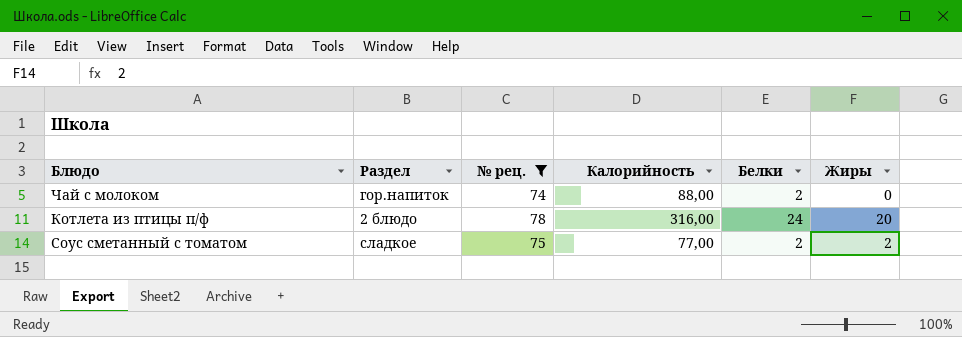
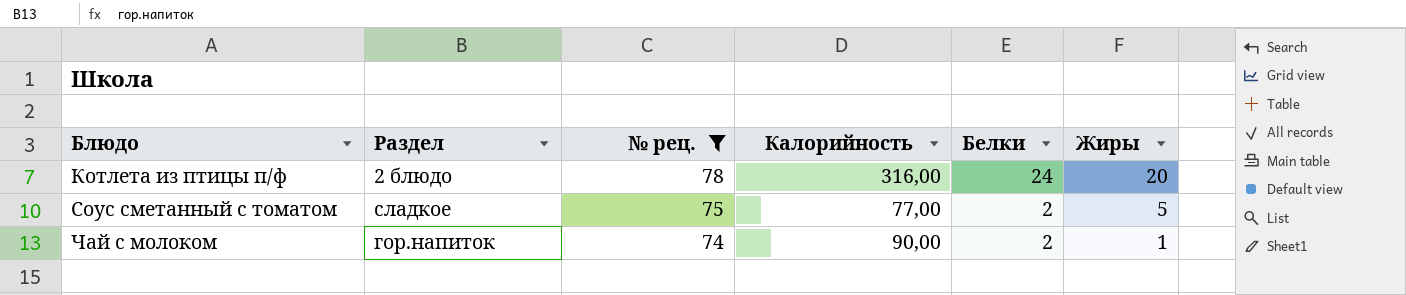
row order: none -> Блюдо ascending
Соус сметанный с томатом | Жиры: 2 -> 5
Чай с молоком | Калорийность: 88,00 -> 90,00
Чай с молоком | Жиры: 0 -> 1

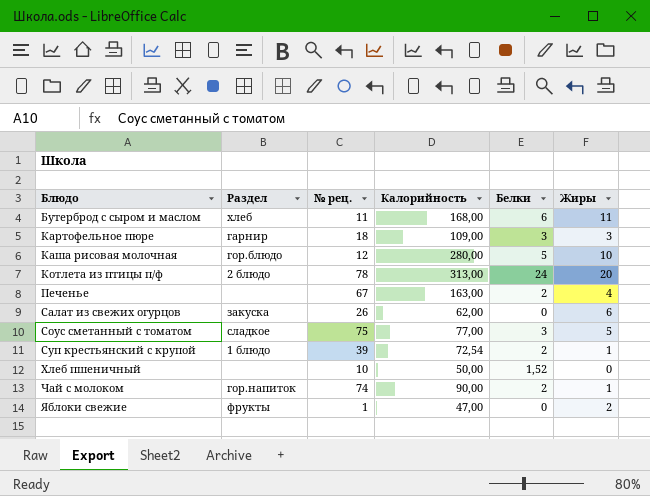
filter: № рец. >= 74 -> none
Котлета из птицы п/ф | Калорийность: 316,00 -> 313,00
Соус сметанный с томатом | Белки: 2 -> 3

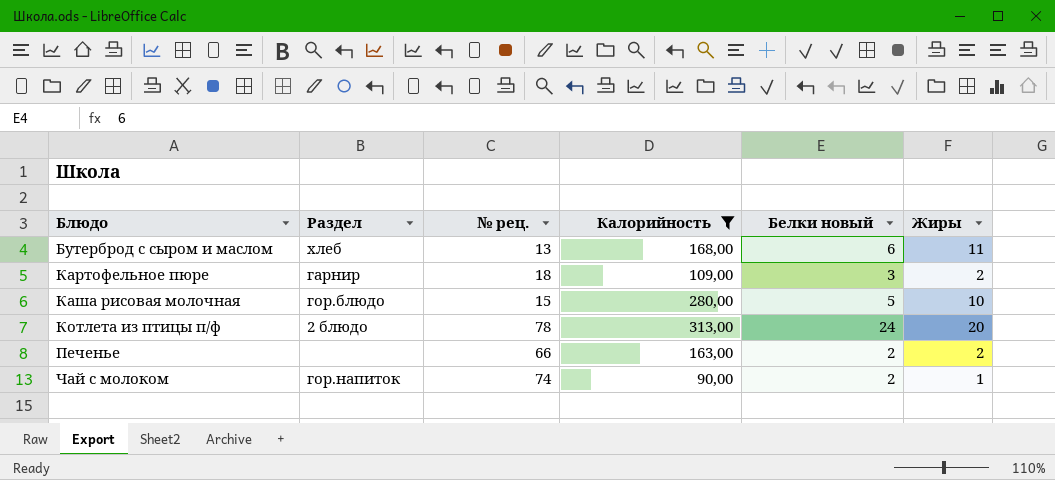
filter: none -> Калорийность >= 90,00
column name: Белки -> Белки новый
Бутерброд с сыром и маслом | № рец.: 11 -> 13
Картофельное пюре | Жиры: 3 -> 2
Каша рисовая молочная | № рец.: 12 -> 15
Печенье | № рец.: 67 -> 66
Печенье | Жиры: 4 -> 2

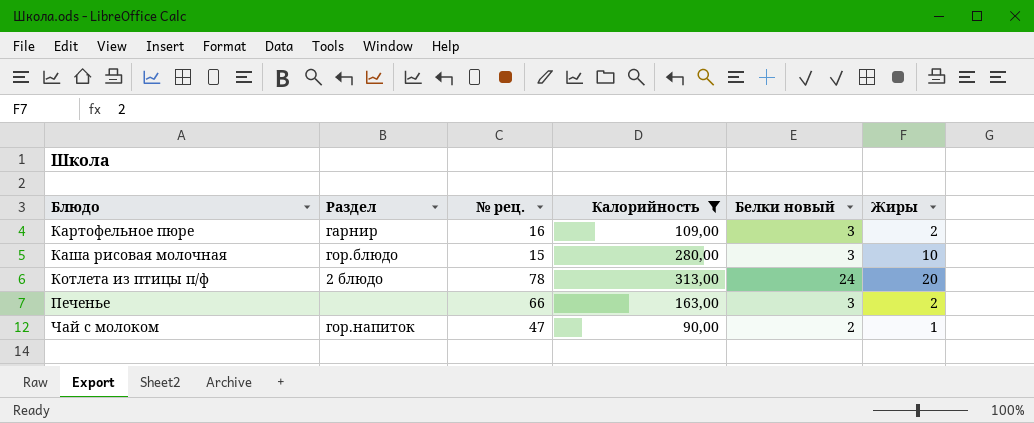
row Бутерброд с сыром и маслом: хлеб | 13 | 168,00 | 6 | 11 -> none
Картофельное пюре | № рец.: 18 -> 16
Каша рисовая молочная | Белки новый: 5 -> 3
Печенье | Белки новый: 2 -> 3
Чай с молоком | № рец.: 74 -> 47

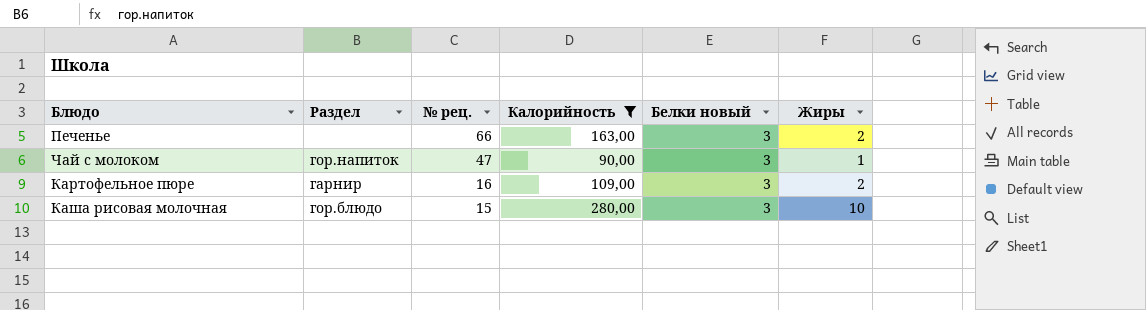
row order: Блюдо ascending -> № рец. descending
row Котлета из птицы п/ф: 2 блюдо | 78 | 313,00 | 24 | 20 -> none
Чай с молоком | Белки новый: 2 -> 3

